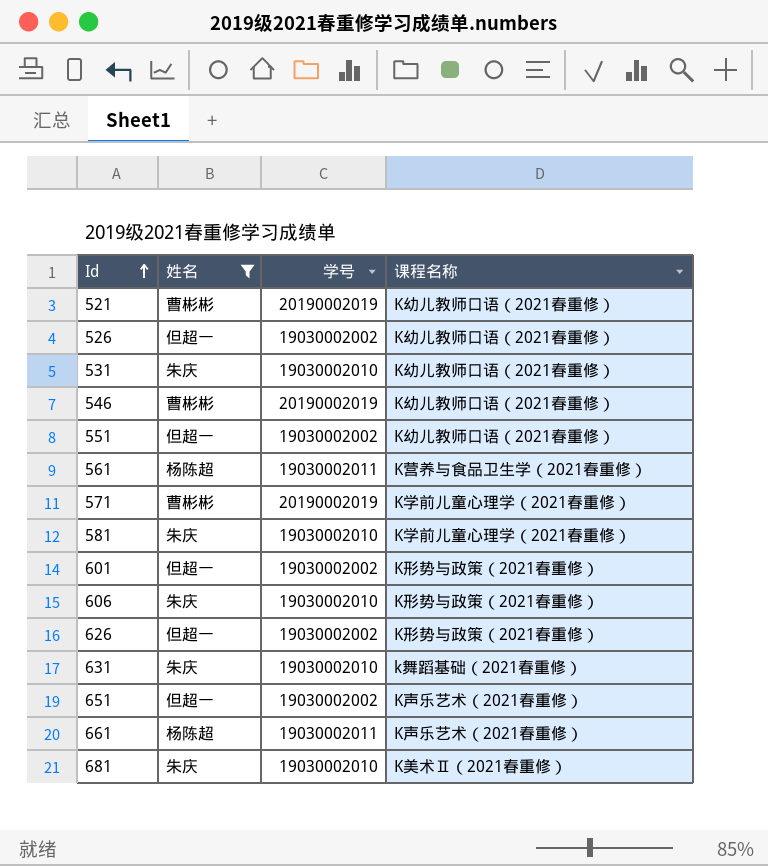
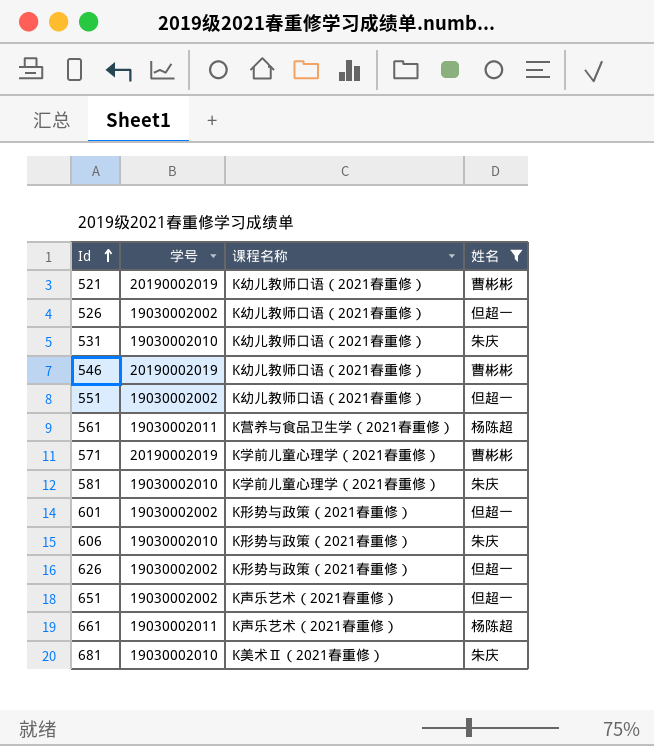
column 姓名 | position: 2 -> 4
row 631: 朱庆 | 19030002010 | k舞蹈基础（2021春重修） -> none

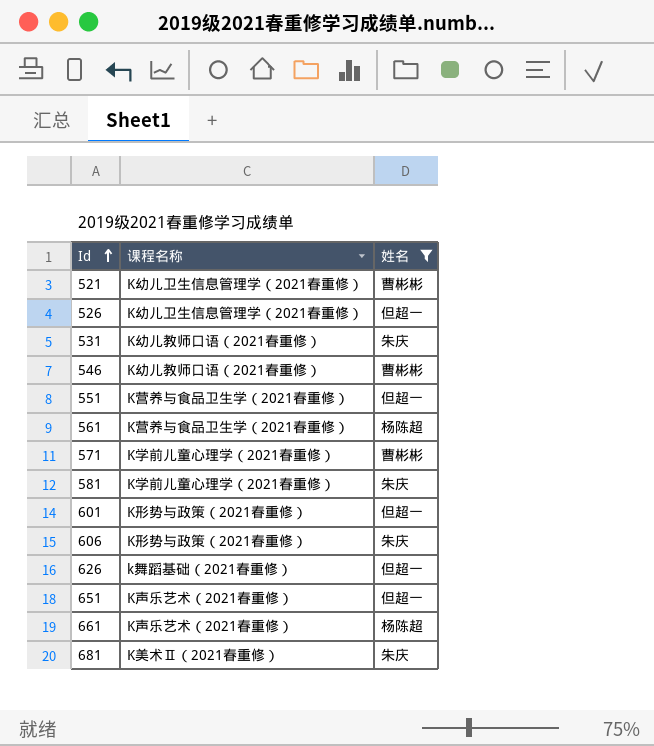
column 学号 | position: 2 -> none
521 | 课程名称: K幼儿教师口语（2021春重修） -> K幼儿卫生信息管理学（2021春重修）
526 | 课程名称: K幼儿教师口语（2021春重修） -> K幼儿卫生信息管理学（2021春重修）
551 | 课程名称: K幼儿教师口语（2021春重修） -> K营养与食品卫生学（2021春重修）
626 | 课程名称: K形势与政策（2021春重修） -> k舞蹈基础（2021春重修）

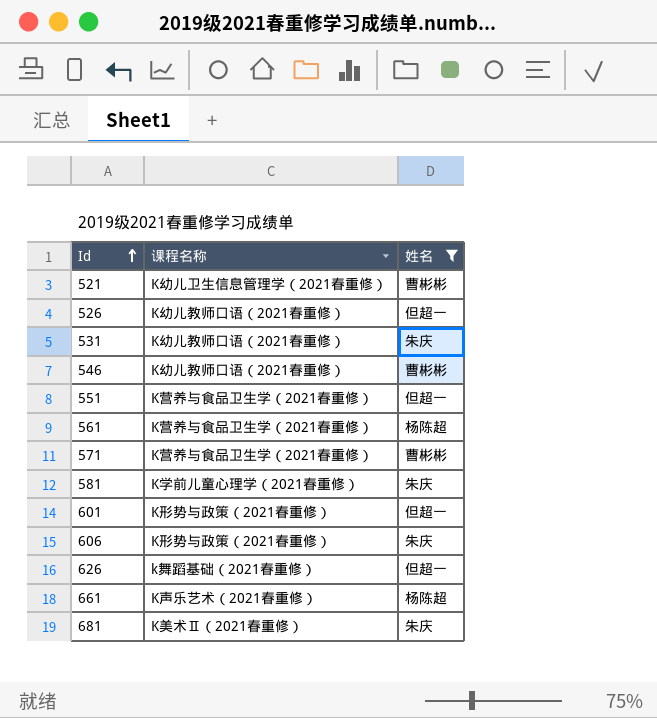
row 651: K声乐艺术（2021春重修） | 但超一 -> none
526 | 课程名称: K幼儿卫生信息管理学（2021春重修） -> K幼儿教师口语（2021春重修）
571 | 课程名称: K学前儿童心理学（2021春重修） -> K营养与食品卫生学（2021春重修）

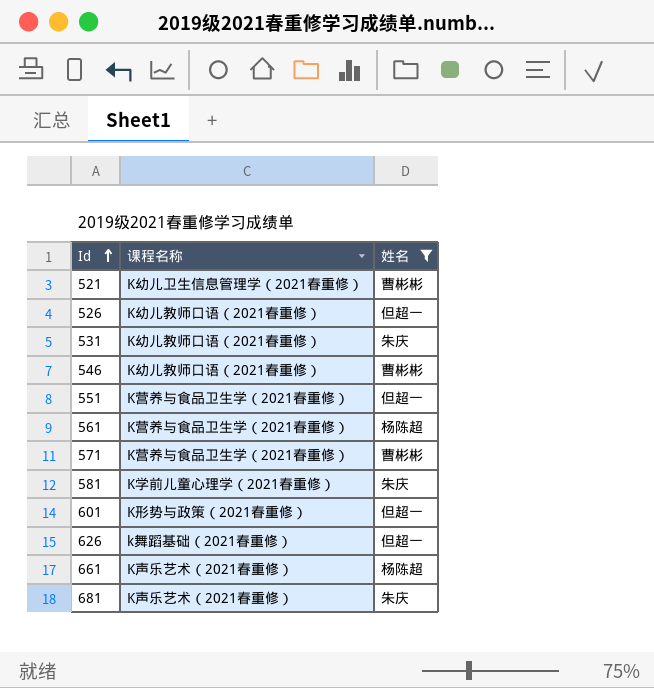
row 606: K形势与政策（2021春重修） | 朱庆 -> none
681 | 课程名称: K美术Ⅱ（2021春重修） -> K声乐艺术（2021春重修）

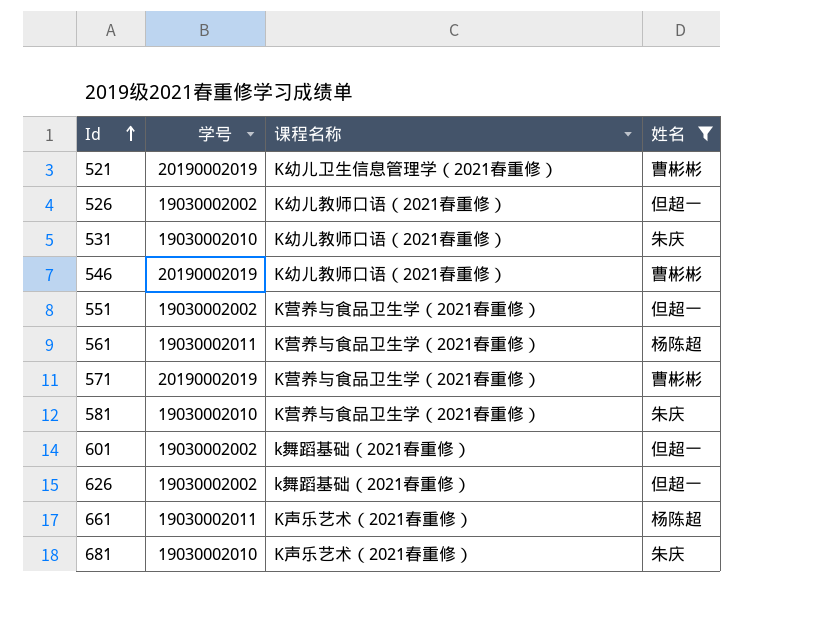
column 学号 | position: none -> 2
581 | 课程名称: K学前儿童心理学（2021春重修） -> K营养与食品卫生学（2021春重修）
601 | 课程名称: K形势与政策（2021春重修） -> k舞蹈基础（2021春重修）

